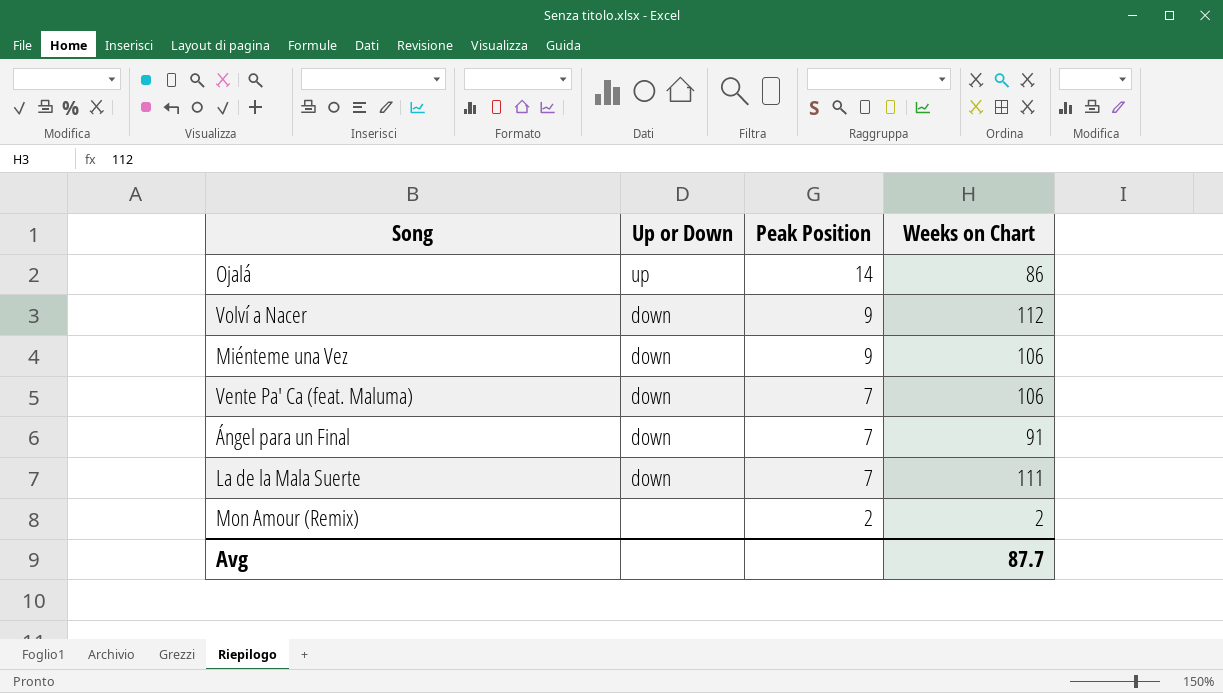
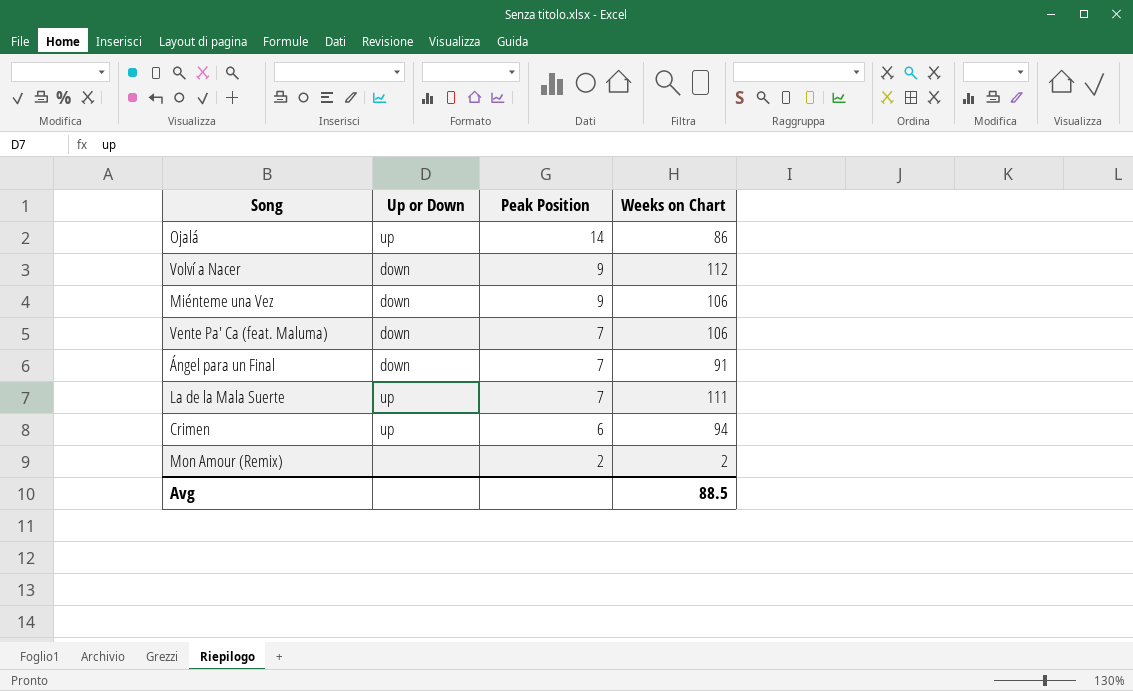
La de la Mala Suerte | Up or Down: down -> up
row Crimen: none -> up | 6 | 94
Avg | Weeks on Chart: 87.7 -> 88.5

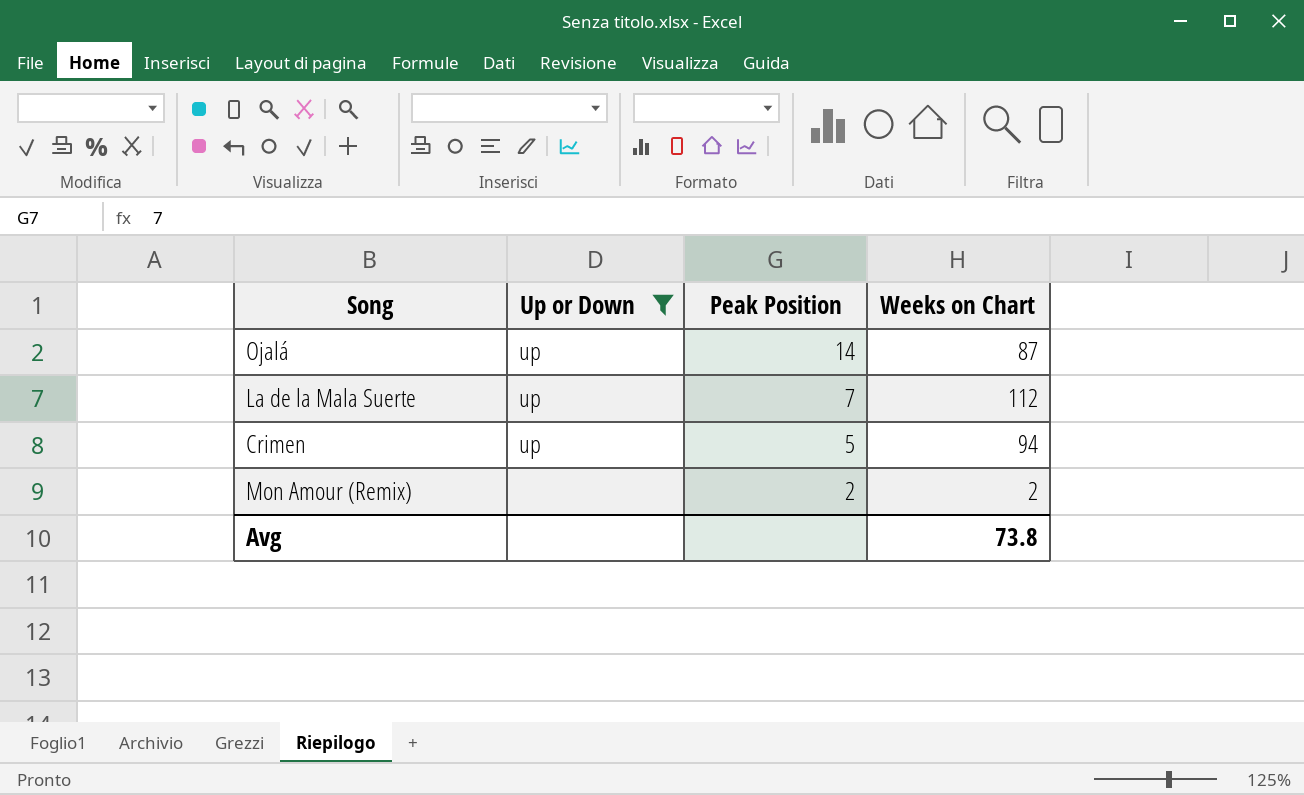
filter: none -> Up or Down != down
Ojalá | Weeks on Chart: 86 -> 87
La de la Mala Suerte | Weeks on Chart: 111 -> 112
Crimen | Peak Position: 6 -> 5
Avg | Weeks on Chart: 88.5 -> 73.8

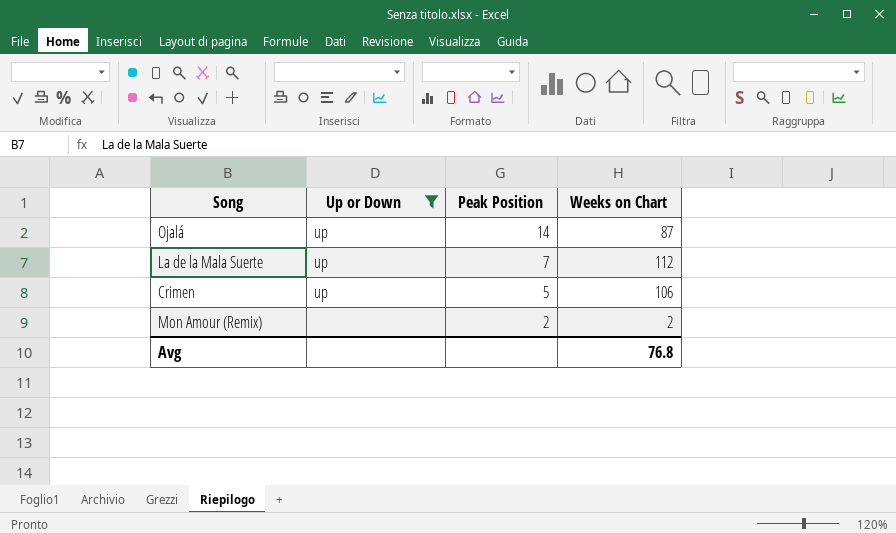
Crimen | Weeks on Chart: 94 -> 106
Avg | Weeks on Chart: 73.8 -> 76.8

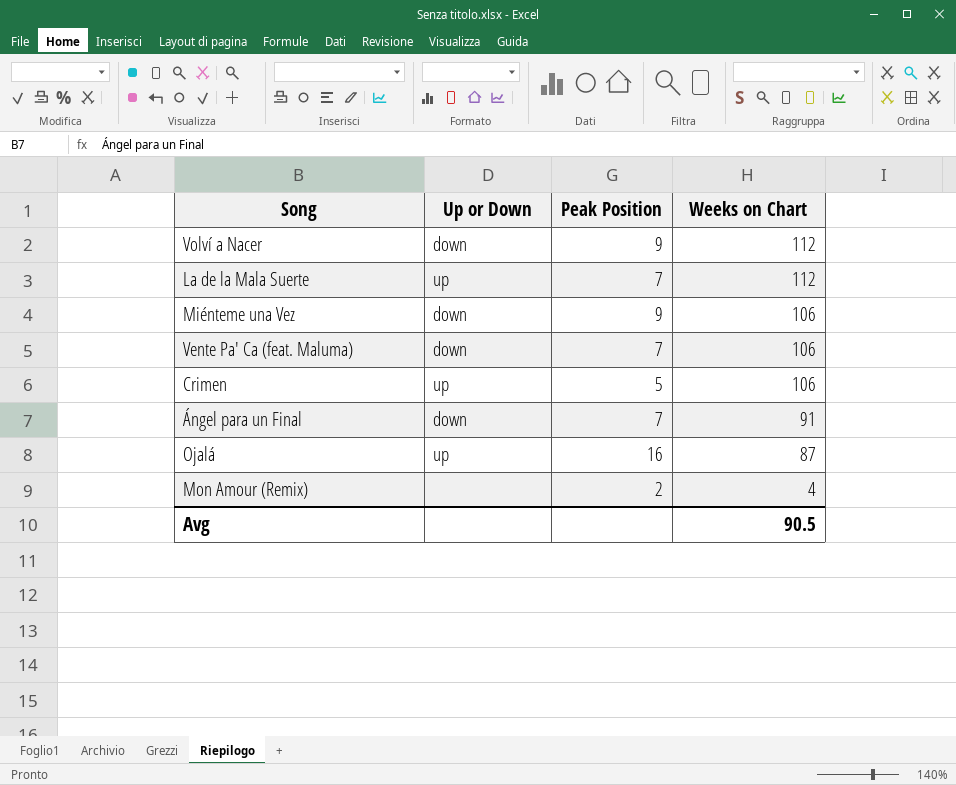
filter: Up or Down != down -> none
row order: Peak Position descending -> Weeks on Chart descending
Ojalá | Peak Position: 14 -> 16
Mon Amour (Remix) | Weeks on Chart: 2 -> 4
Avg | Weeks on Chart: 76.8 -> 90.5

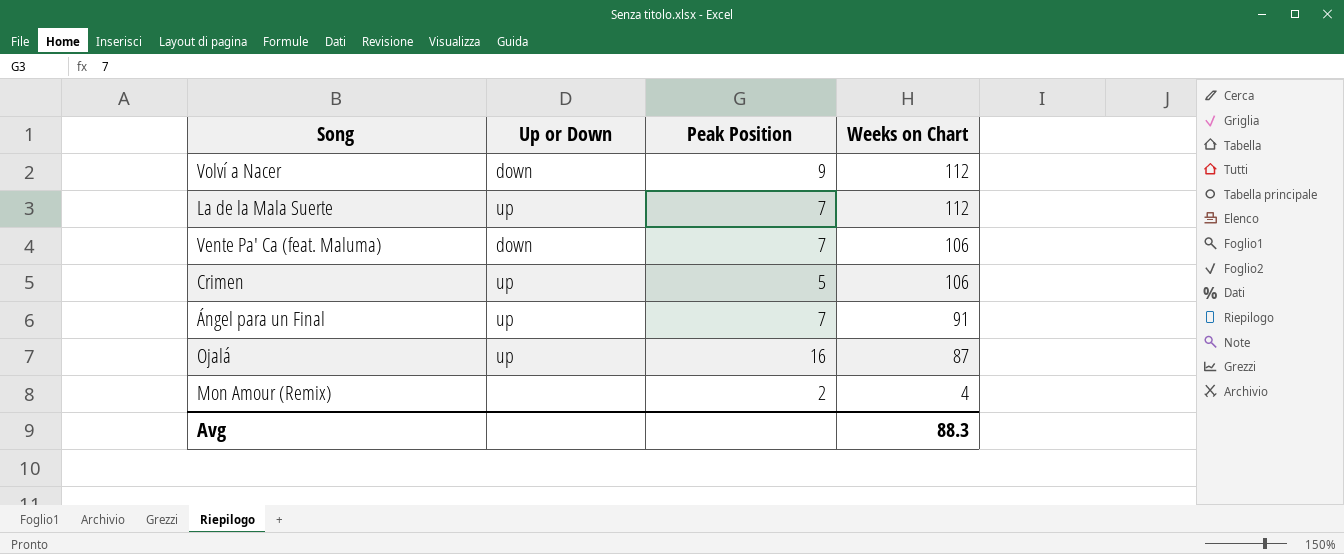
row Miénteme una Vez: down | 9 | 106 -> none
Ángel para un Final | Up or Down: down -> up
Avg | Weeks on Chart: 90.5 -> 88.3

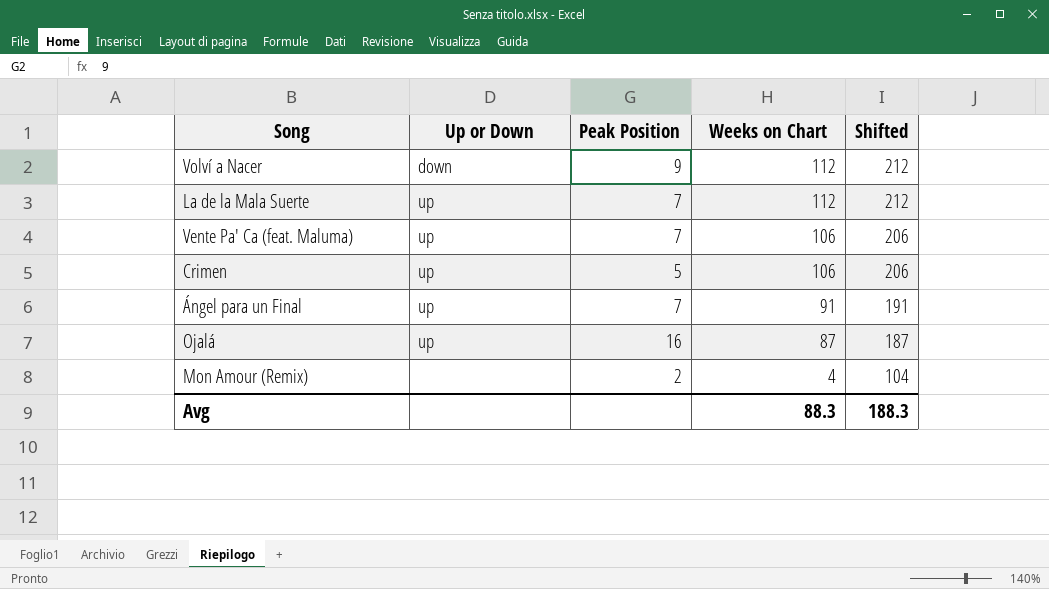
column Shifted | formula: none -> [Weeks on Chart] + 100
Vente Pa' Ca (feat. Maluma) | Up or Down: down -> up

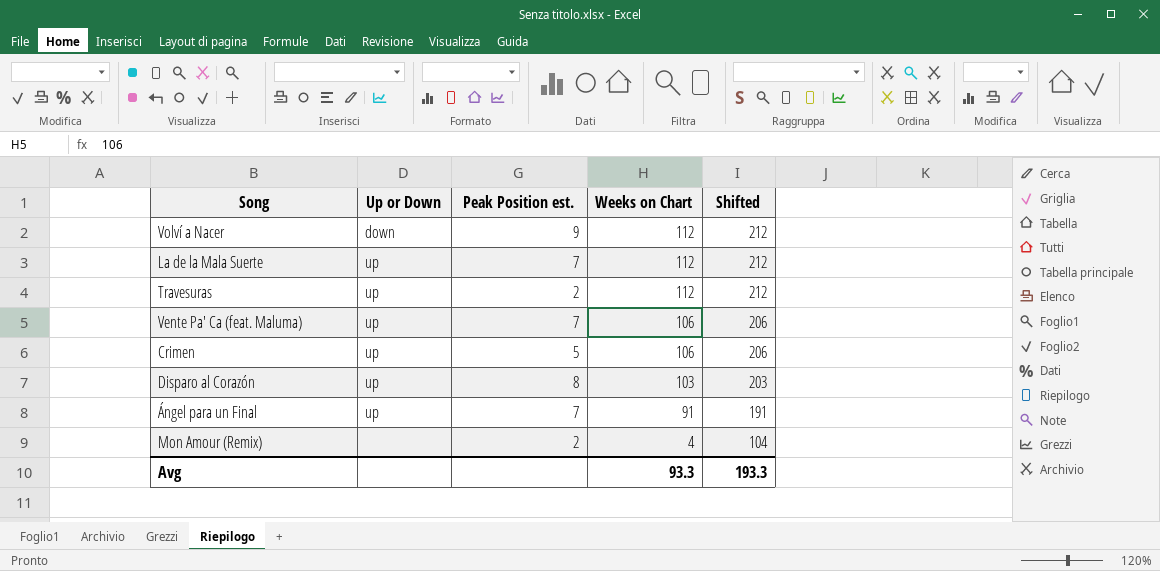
column name: Peak Position -> Peak Position est.
row Ojalá: up | 16 | 87 | 187 -> none
row Travesuras: none -> up | 2 | 112 | 212
row Disparo al Corazón: none -> up | 8 | 103 | 203
Avg | Weeks on Chart: 88.3 -> 93.3
Avg | Shifted: 188.3 -> 193.3

